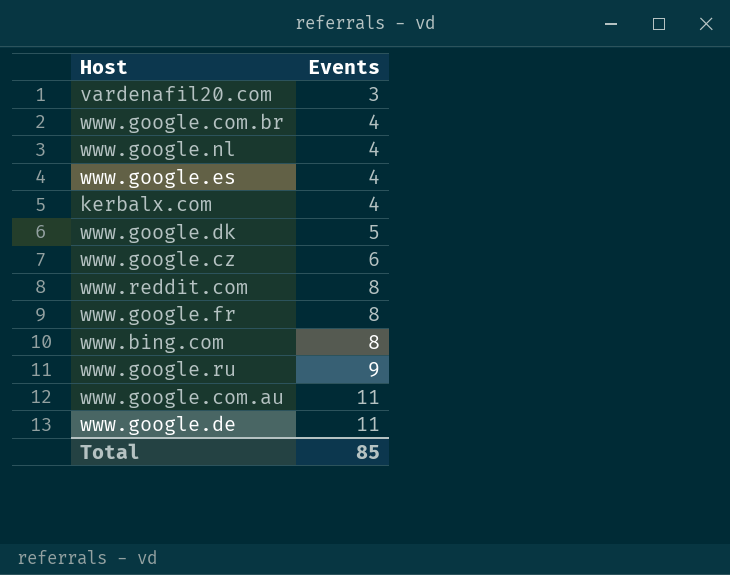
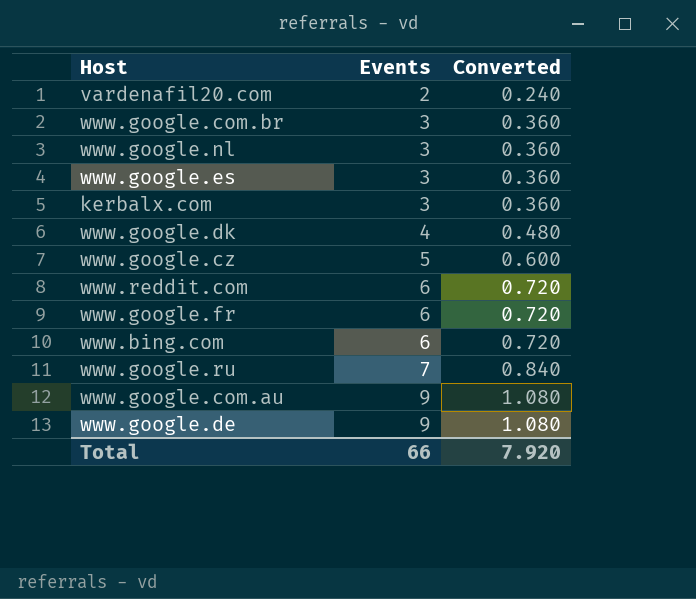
column Converted | formula: none -> [Events] * 0.12
vardenafil20.com | Events: 3 -> 2
www.google.com.br | Events: 4 -> 3
www.google.nl | Events: 4 -> 3
www.google.es | Events: 4 -> 3
kerbalx.com | Events: 4 -> 3
www.google.dk | Events: 5 -> 4
www.google.cz | Events: 6 -> 5
www.reddit.com | Events: 8 -> 6
www.google.fr | Events: 8 -> 6
www.bing.com | Events: 8 -> 6
www.google.ru | Events: 9 -> 7
www.google.com.au | Events: 11 -> 9
www.google.de | Events: 11 -> 9
Total | Events: 85 -> 66

